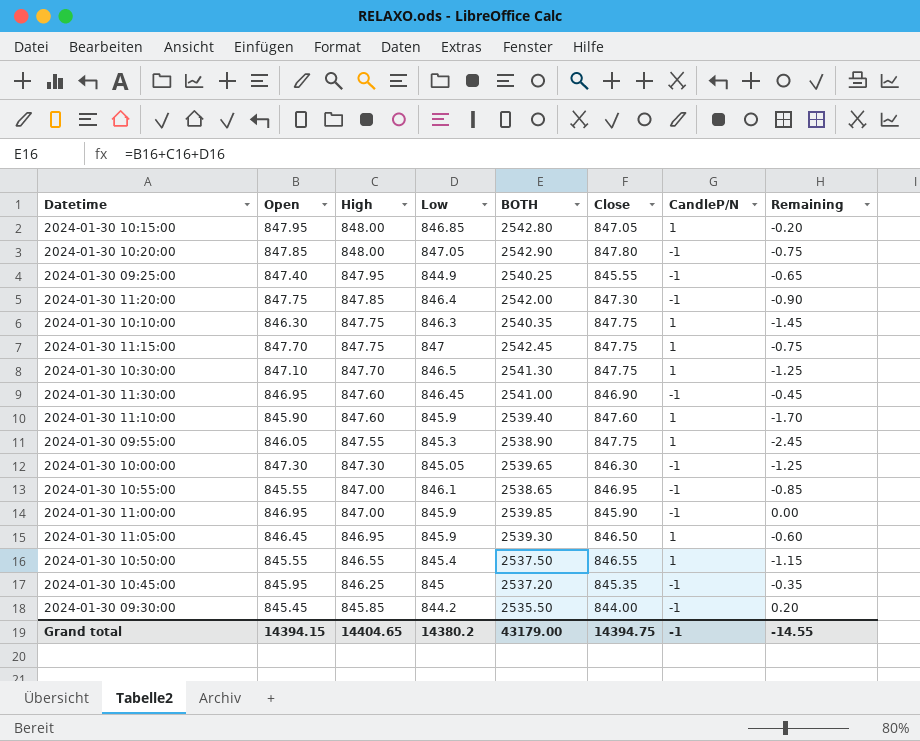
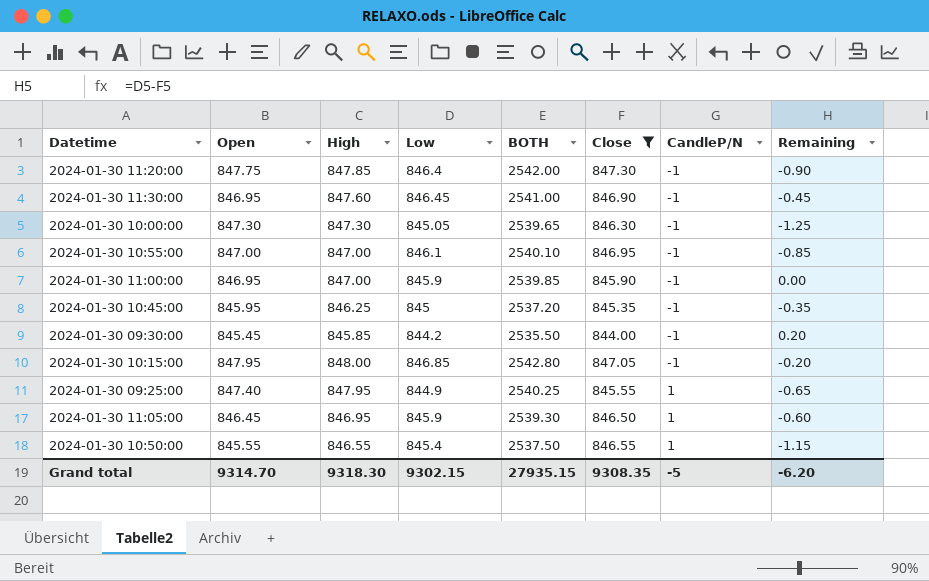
filter: none -> Close <= 847.30
row order: High descending -> CandleP/N ascending
2024-01-30 10:55:00 | Open: 845.55 -> 847.00
2024-01-30 10:55:00 | BOTH: 2538.65 -> 2540.10
2024-01-30 10:15:00 | CandleP/N: 1 -> -1
2024-01-30 09:25:00 | CandleP/N: -1 -> 1
Grand total | Open: 14394.15 -> 9314.70
Grand total | High: 14404.65 -> 9318.30
Grand total | Low: 14380.2 -> 9302.15
Grand total | BOTH: 43179.00 -> 27935.15
Grand total | Close: 14394.75 -> 9308.35
Grand total | CandleP/N: -1 -> -5
Grand total | Remaining: -14.55 -> -6.20

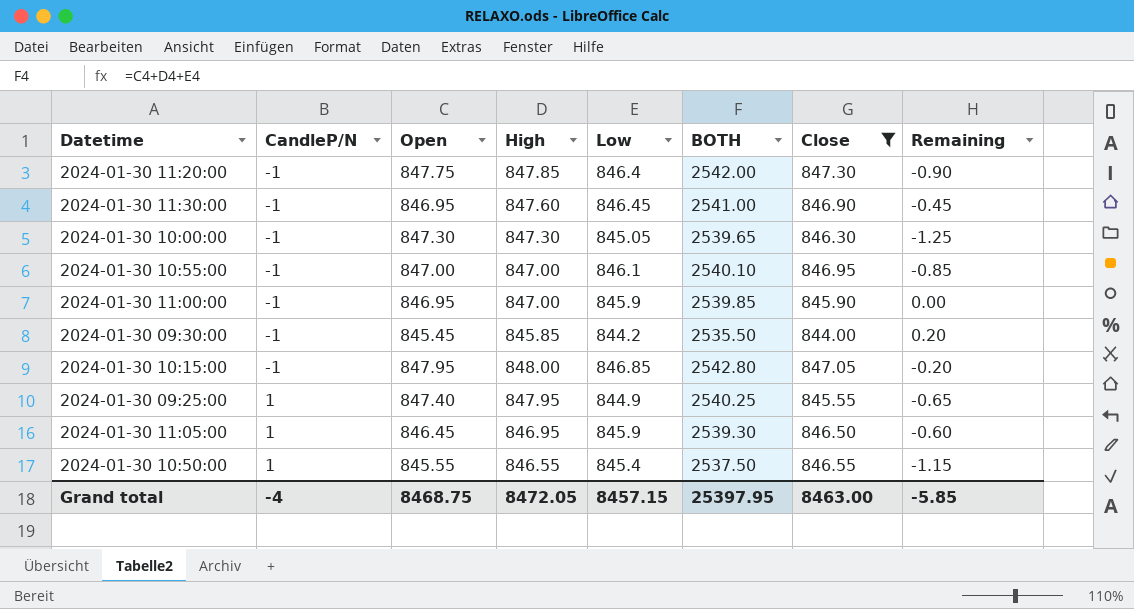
column CandleP/N | position: 7 -> 2
row 2024-01-30 10:45:00: 845.95 | 846.25 | 845 | 2537.20 | 845.35 | -1 | -0.35 -> none
Grand total | CandleP/N: -5 -> -4
Grand total | Open: 9314.70 -> 8468.75
Grand total | High: 9318.30 -> 8472.05
Grand total | Low: 9302.15 -> 8457.15
Grand total | BOTH: 27935.15 -> 25397.95
Grand total | Close: 9308.35 -> 8463.00
Grand total | Remaining: -6.20 -> -5.85

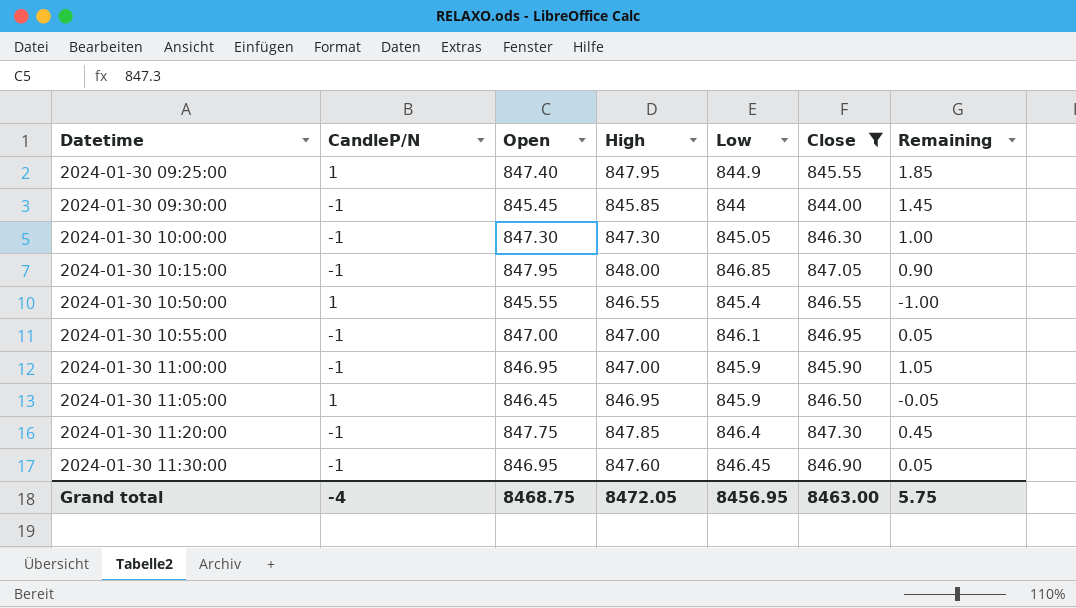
row order: CandleP/N ascending -> Datetime ascending
column BOTH | formula: [Open] + [High] + [Low] -> none
column Remaining | formula: [Low] - [Close] -> [Open] - [Close]
2024-01-30 09:30:00 | Low: 844.2 -> 844
Grand total | Low: 8457.15 -> 8456.95
Grand total | Remaining: -5.85 -> 5.75

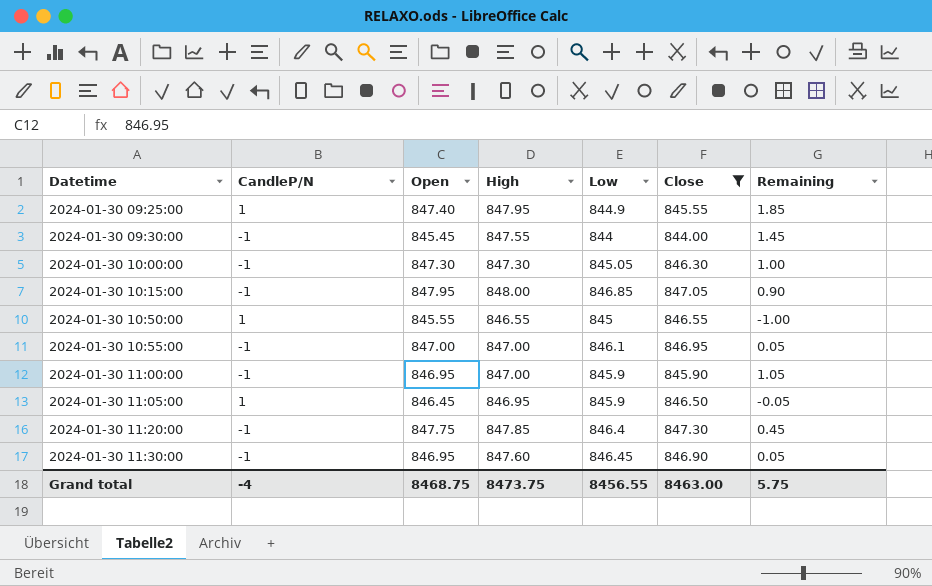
2024-01-30 09:30:00 | High: 845.85 -> 847.55
2024-01-30 10:50:00 | Low: 845.4 -> 845
Grand total | High: 8472.05 -> 8473.75
Grand total | Low: 8456.95 -> 8456.55

